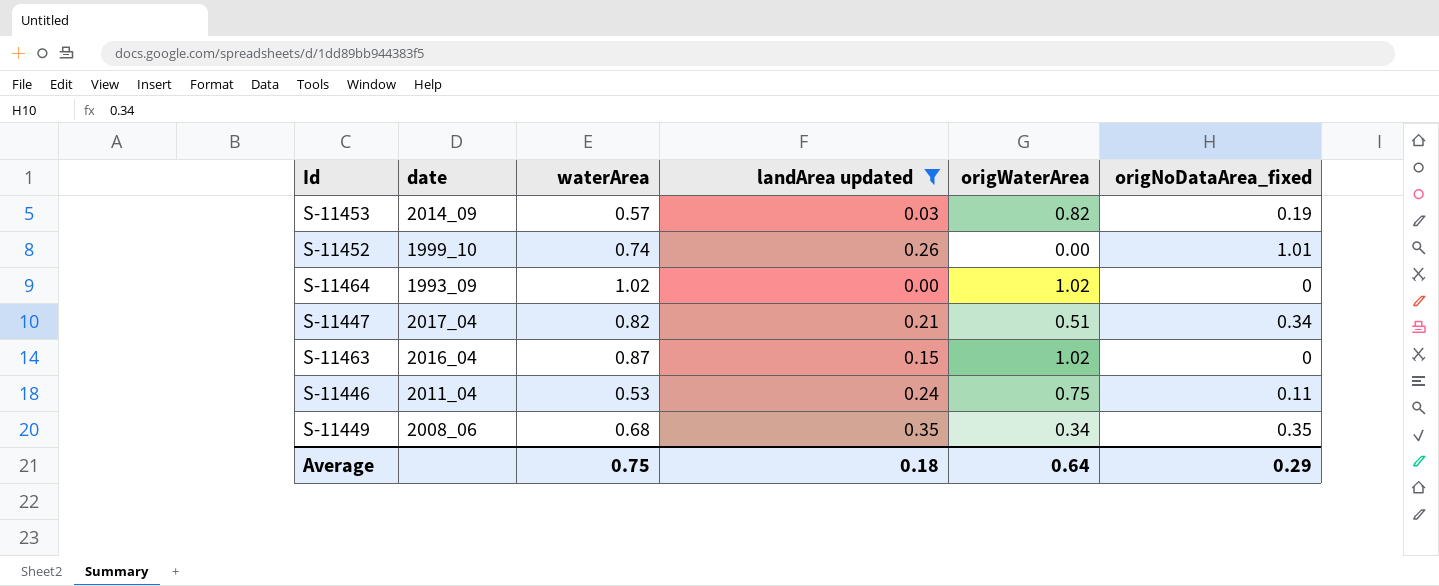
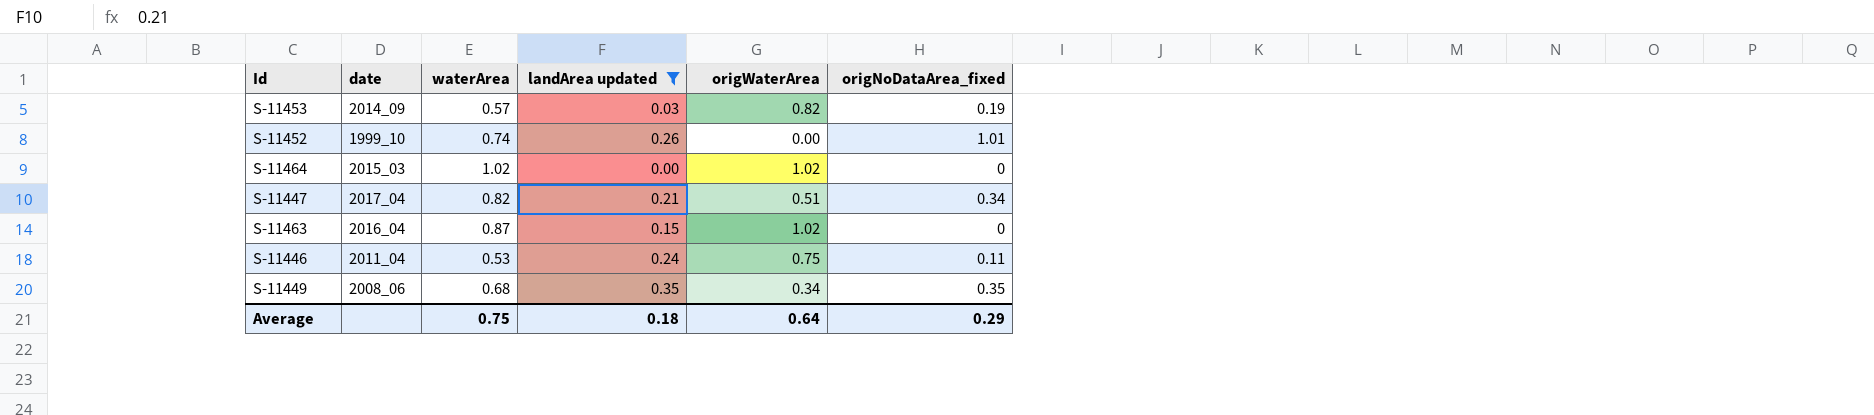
S-11464 | date: 1993_09 -> 2015_03

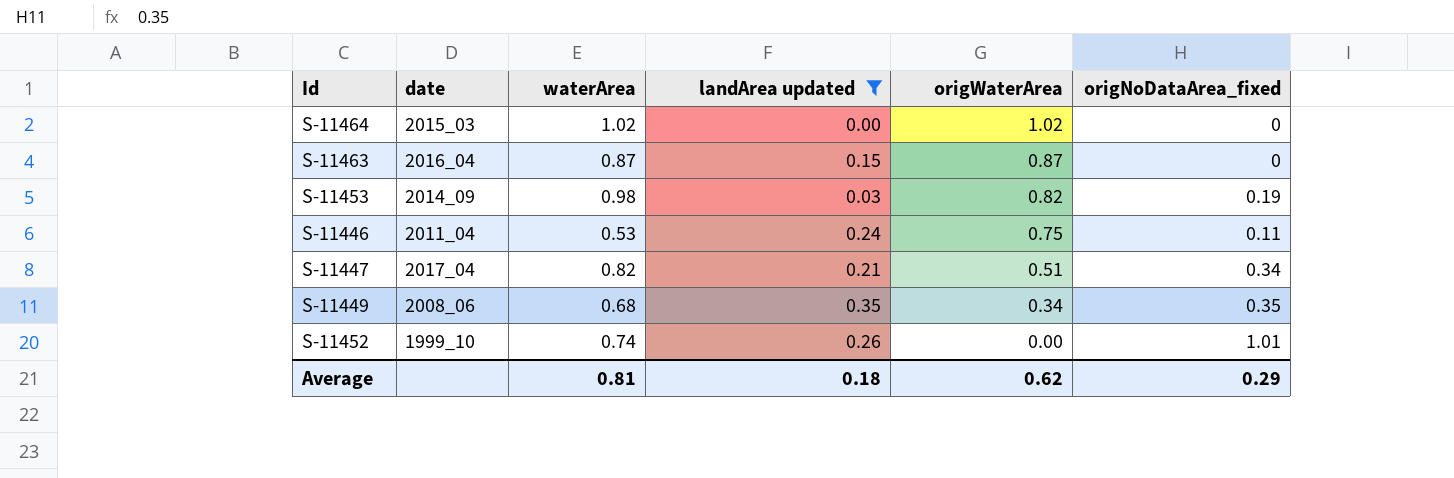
row order: none -> origWaterArea descending
S-11463 | origWaterArea: 1.02 -> 0.87
S-11453 | waterArea: 0.57 -> 0.98
Average | waterArea: 0.75 -> 0.81
Average | origWaterArea: 0.64 -> 0.62

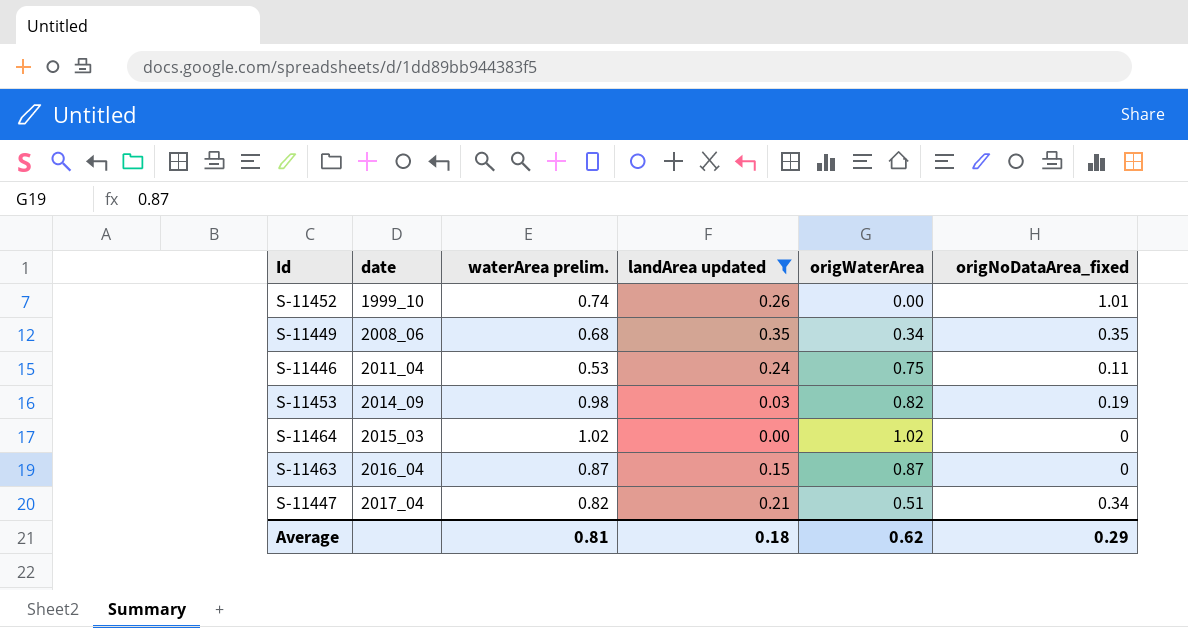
row order: origWaterArea descending -> date ascending
column name: waterArea -> waterArea prelim.

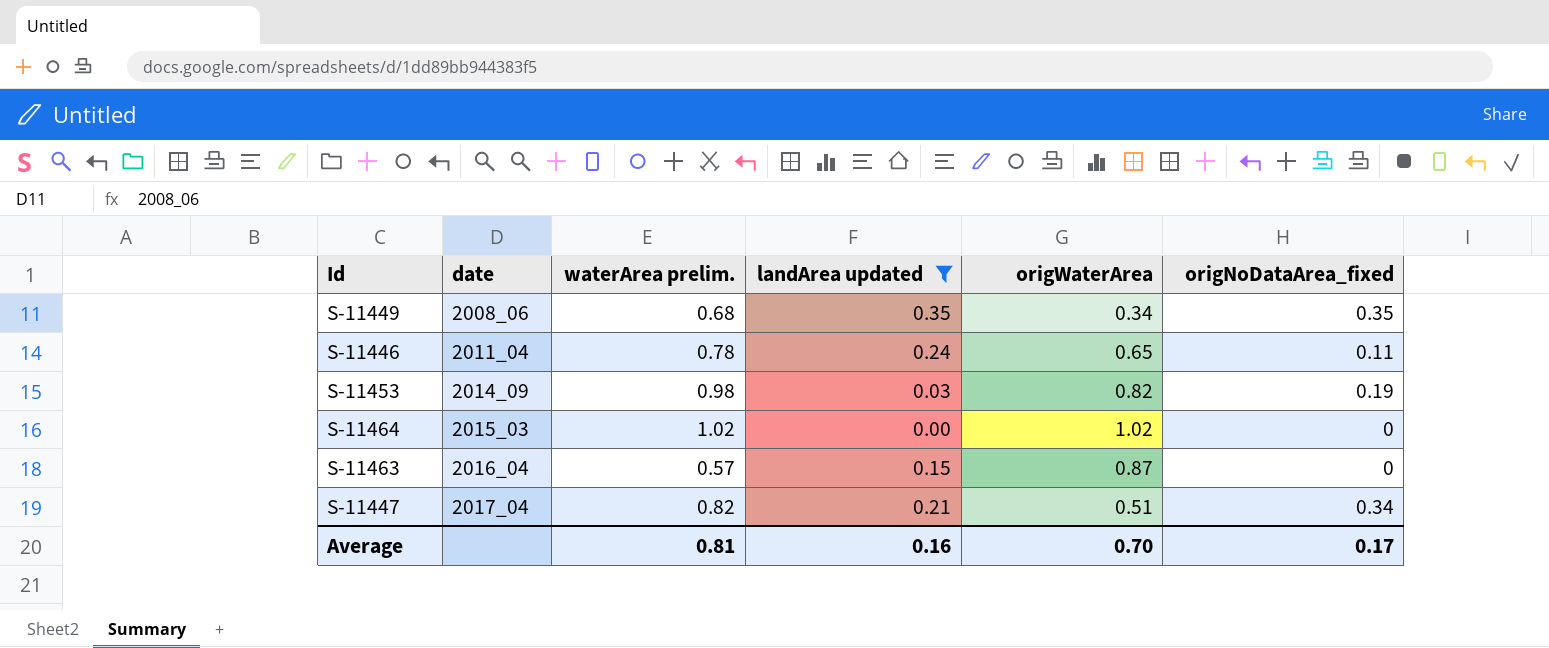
row S-11452: 1999_10 | 0.74 | 0.26 | 0.00 | 1.01 -> none
S-11446 | waterArea prelim.: 0.53 -> 0.78
S-11446 | origWaterArea: 0.75 -> 0.65
S-11463 | waterArea prelim.: 0.87 -> 0.57
Average | landArea updated: 0.18 -> 0.16
Average | origWaterArea: 0.62 -> 0.70
Average | origNoDataArea_fixed: 0.29 -> 0.17

